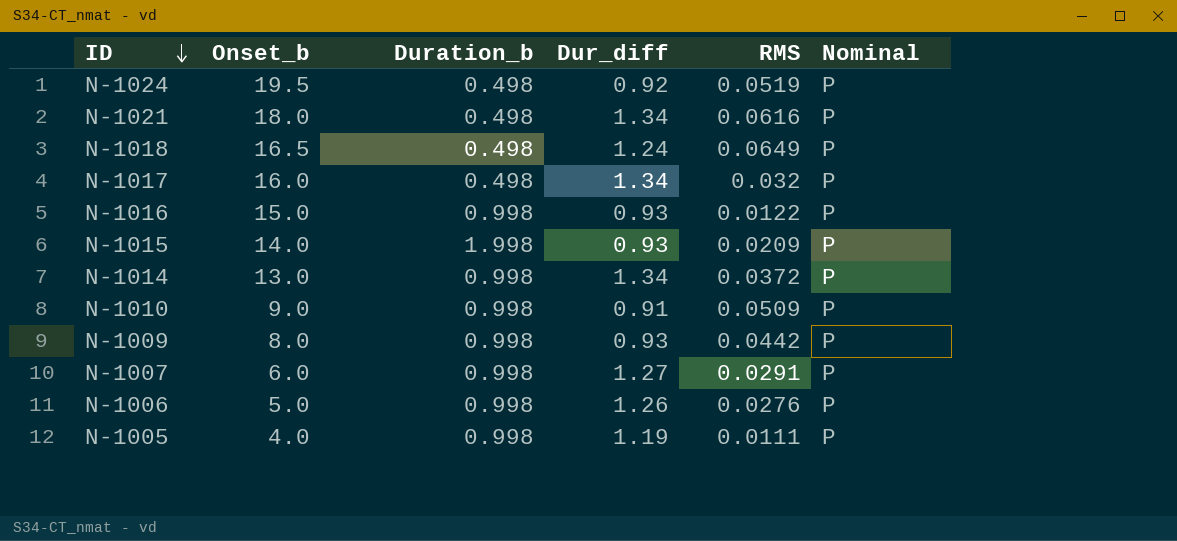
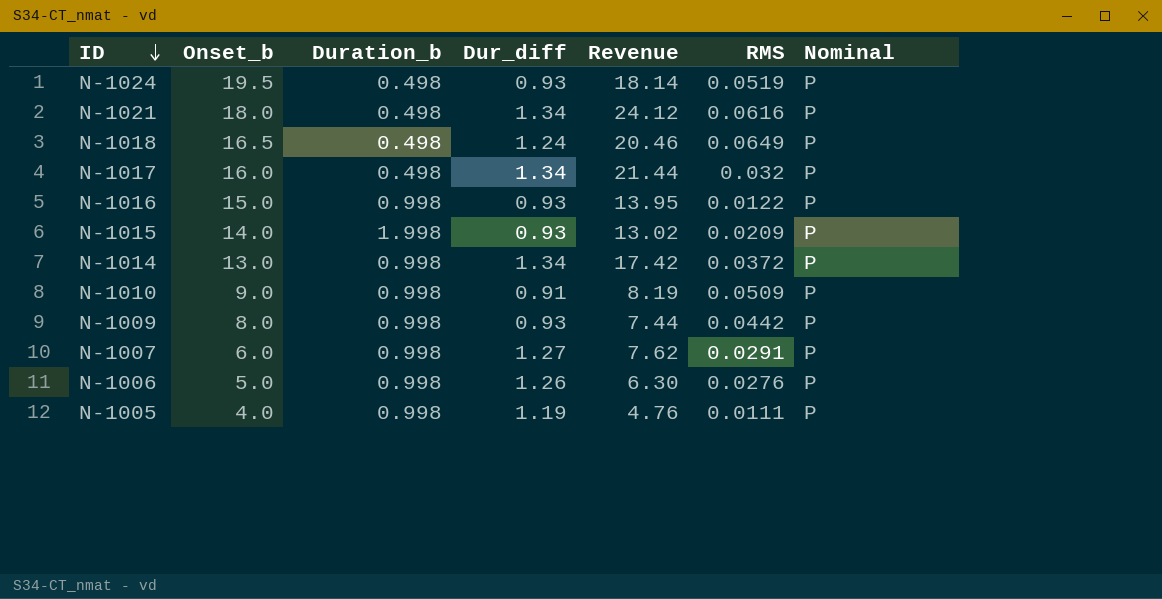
column Revenue | formula: none -> [Onset_b] * [Dur_diff]
N-1024 | Dur_diff: 0.92 -> 0.93

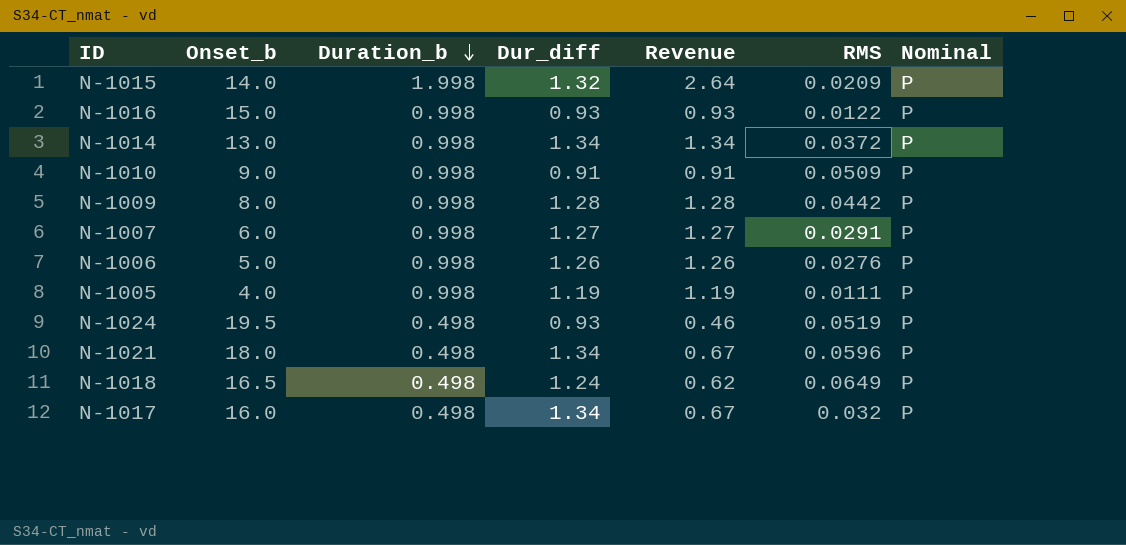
row order: ID descending -> Duration_b descending
column Revenue | formula: [Onset_b] * [Dur_diff] -> [Duration_b] * [Dur_diff]
N-1015 | Dur_diff: 0.93 -> 1.32
N-1009 | Dur_diff: 0.93 -> 1.28
N-1021 | RMS: 0.0616 -> 0.0596

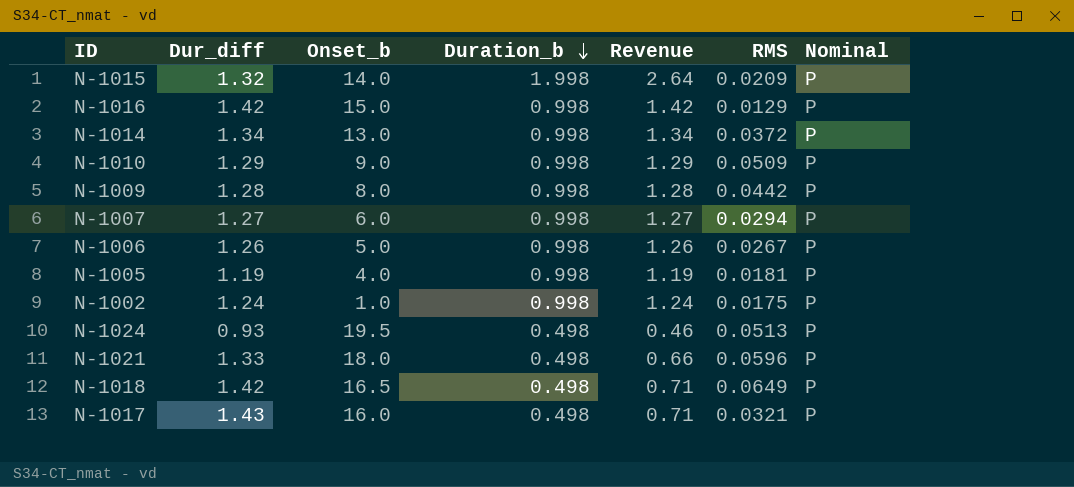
column Dur_diff | position: 4 -> 2
N-1016 | Dur_diff: 0.93 -> 1.42
N-1016 | Revenue: 0.93 -> 1.42
N-1016 | RMS: 0.0122 -> 0.0129
N-1010 | Dur_diff: 0.91 -> 1.29
N-1010 | Revenue: 0.91 -> 1.29
N-1007 | RMS: 0.0291 -> 0.0294
N-1006 | RMS: 0.0276 -> 0.0267
N-1005 | RMS: 0.0111 -> 0.0181
row N-1002: none -> 1.24 | 1.0 | 0.998 | 1.24 | 0.0175 | P
N-1024 | RMS: 0.0519 -> 0.0513
N-1021 | Dur_diff: 1.34 -> 1.33
N-1021 | Revenue: 0.67 -> 0.66
N-1018 | Dur_diff: 1.24 -> 1.42
N-1018 | Revenue: 0.62 -> 0.71
N-1017 | Dur_diff: 1.34 -> 1.43
N-1017 | Revenue: 0.67 -> 0.71
N-1017 | RMS: 0.032 -> 0.0321

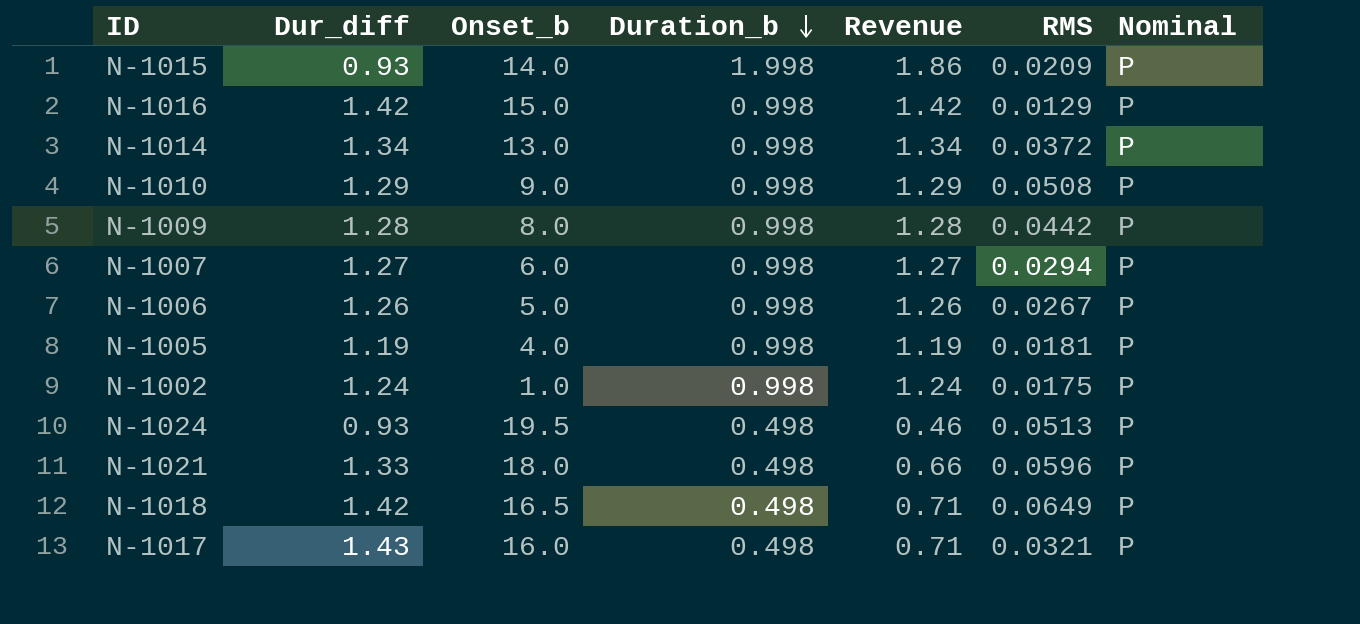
N-1015 | Dur_diff: 1.32 -> 0.93
N-1015 | Revenue: 2.64 -> 1.86
N-1010 | RMS: 0.0509 -> 0.0508

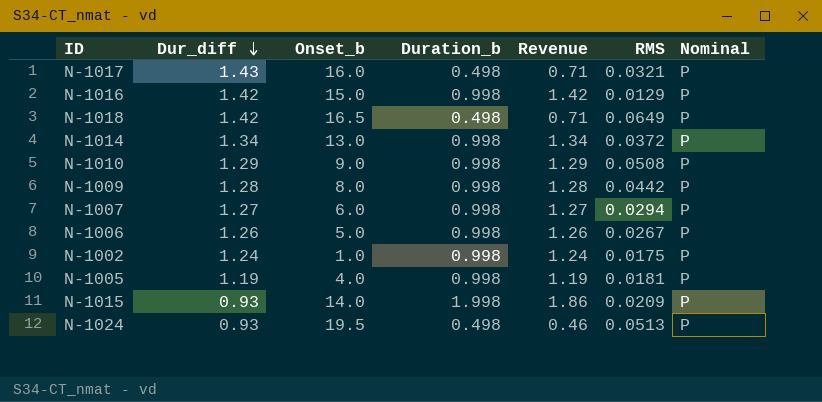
row order: Duration_b descending -> Dur_diff descending
row N-1021: 1.33 | 18.0 | 0.498 | 0.66 | 0.0596 | P -> none

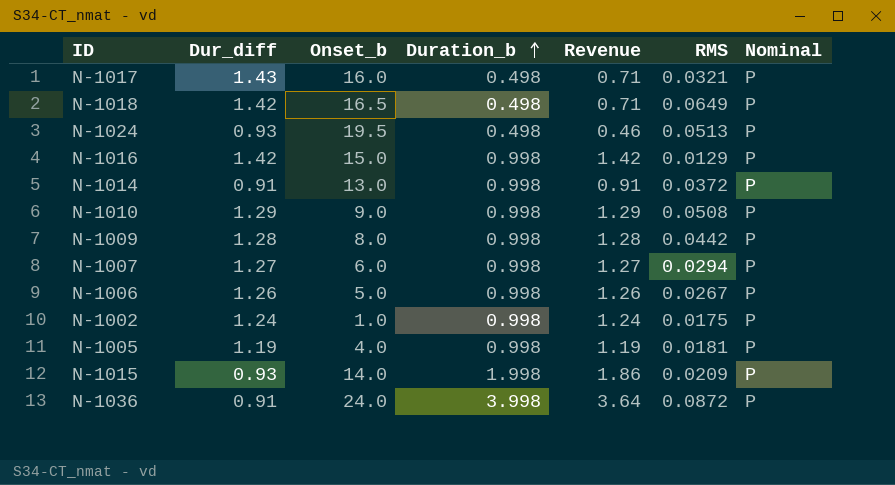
row order: Dur_diff descending -> Duration_b ascending
N-1014 | Dur_diff: 1.34 -> 0.91
N-1014 | Revenue: 1.34 -> 0.91
row N-1036: none -> 0.91 | 24.0 | 3.998 | 3.64 | 0.0872 | P

